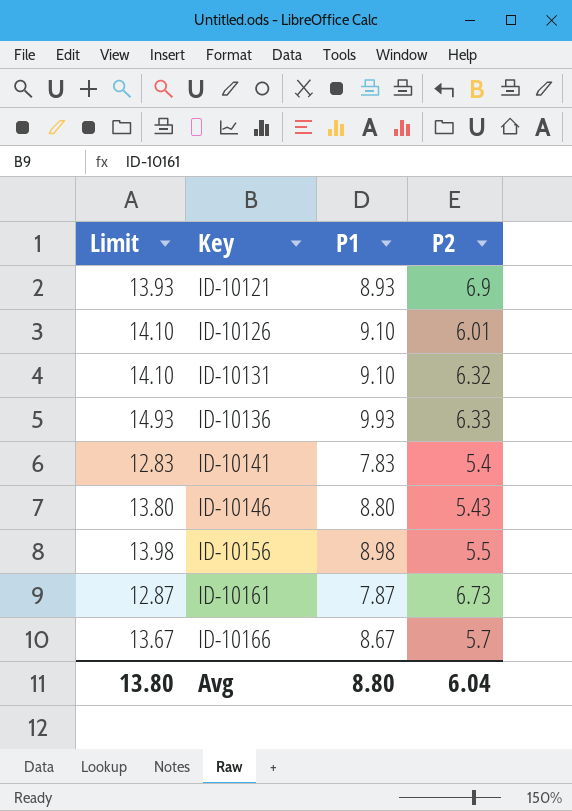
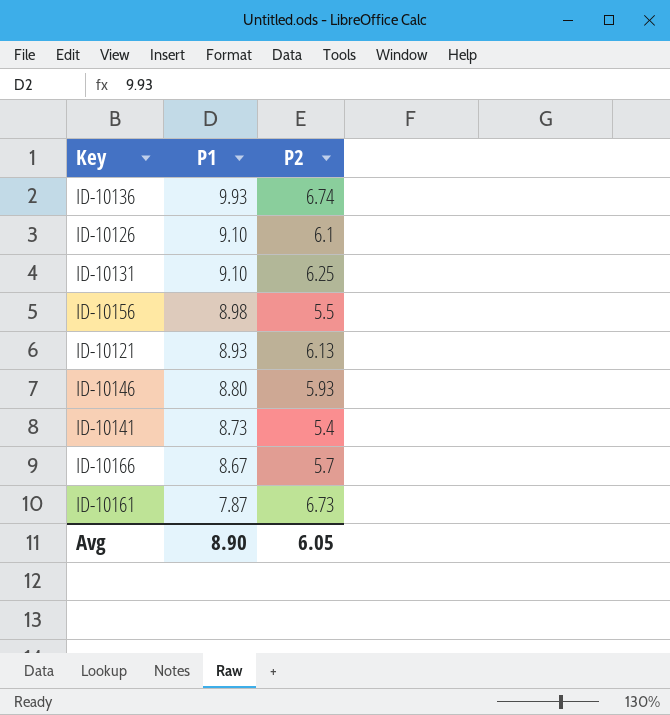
row order: Key ascending -> P1 descending
column Limit | formula: [P1] + 5 -> none
ID-10136 | P2: 6.33 -> 6.74
ID-10126 | P2: 6.01 -> 6.1
ID-10131 | P2: 6.32 -> 6.25
ID-10121 | P2: 6.9 -> 6.13
ID-10146 | P2: 5.43 -> 5.93
ID-10141 | P1: 7.83 -> 8.73
Avg | P1: 8.80 -> 8.90
Avg | P2: 6.04 -> 6.05

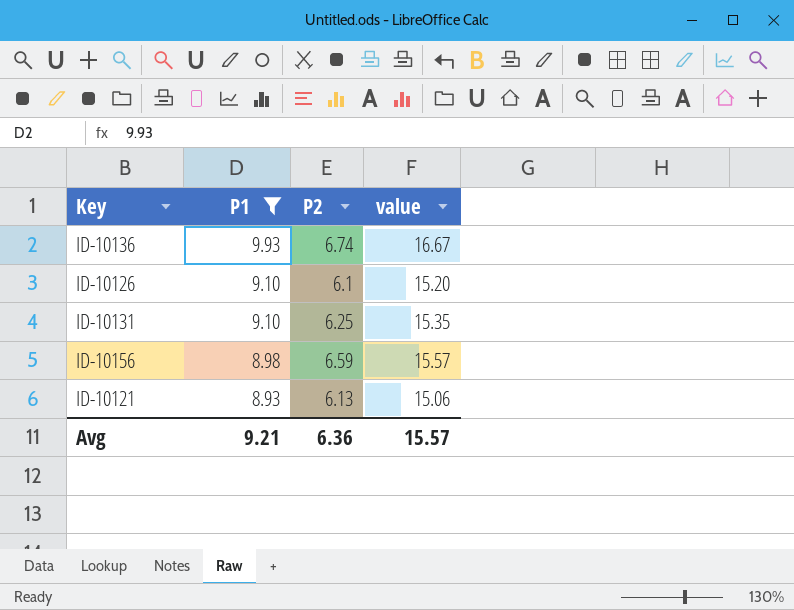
filter: none -> P1 >= 8.93
column value | formula: none -> [P1] + [P2]
ID-10156 | P2: 5.5 -> 6.59
Avg | P1: 8.90 -> 9.21
Avg | P2: 6.05 -> 6.36

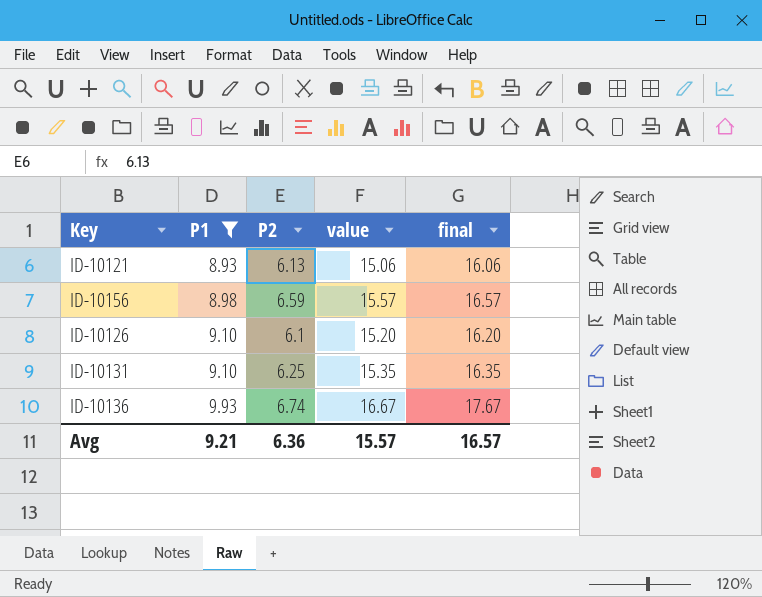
row order: P1 descending -> P1 ascending
column final | formula: none -> [value] + 1

